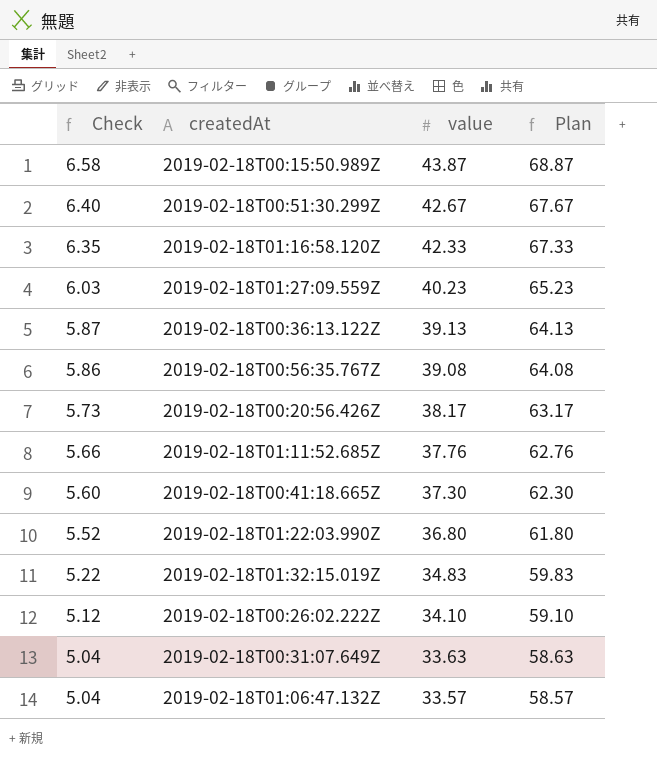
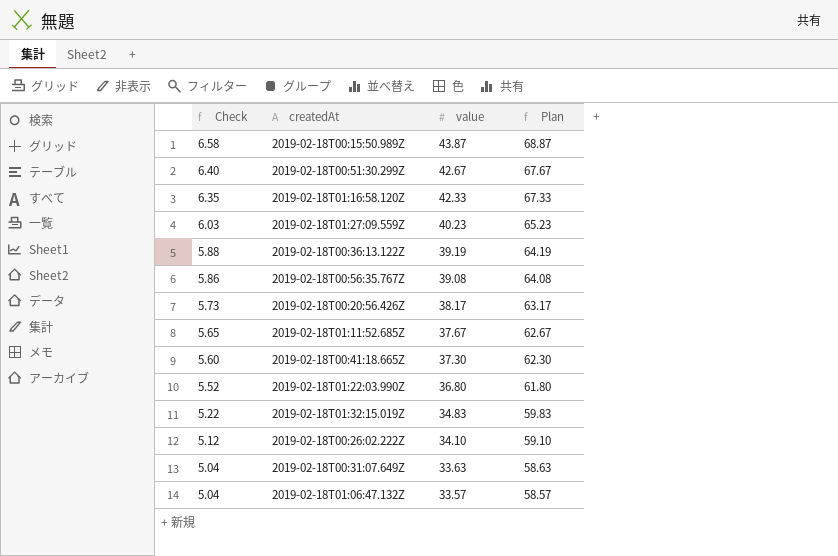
2019-02-18T00:36:13.122Z | Check: 5.87 -> 5.88
2019-02-18T00:36:13.122Z | value: 39.13 -> 39.19
2019-02-18T00:36:13.122Z | Plan: 64.13 -> 64.19
2019-02-18T01:11:52.685Z | Check: 5.66 -> 5.65
2019-02-18T01:11:52.685Z | value: 37.76 -> 37.67
2019-02-18T01:11:52.685Z | Plan: 62.76 -> 62.67

